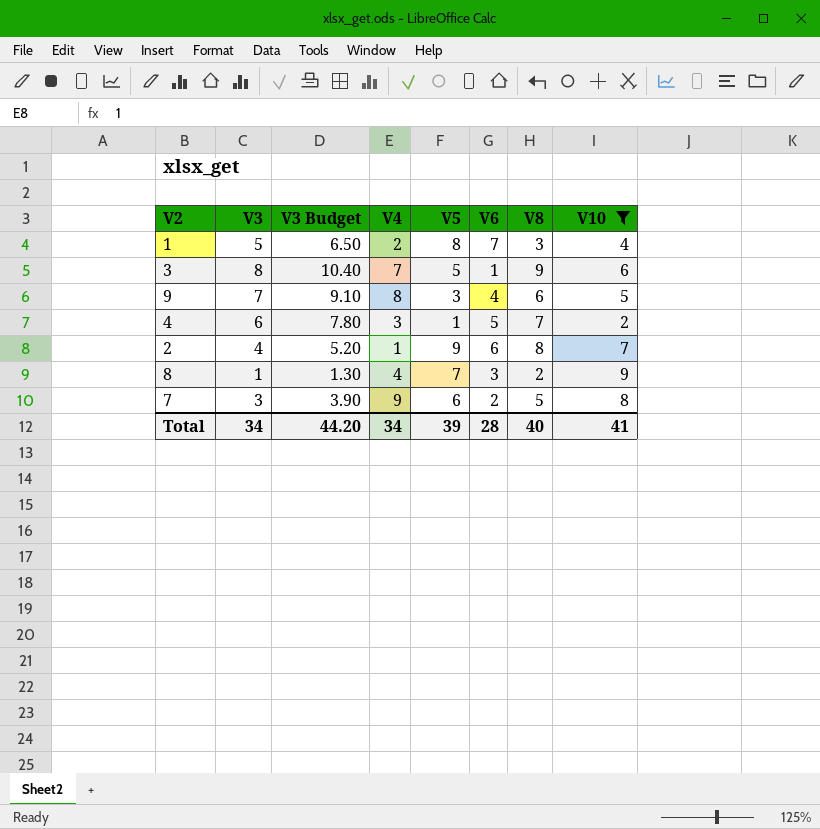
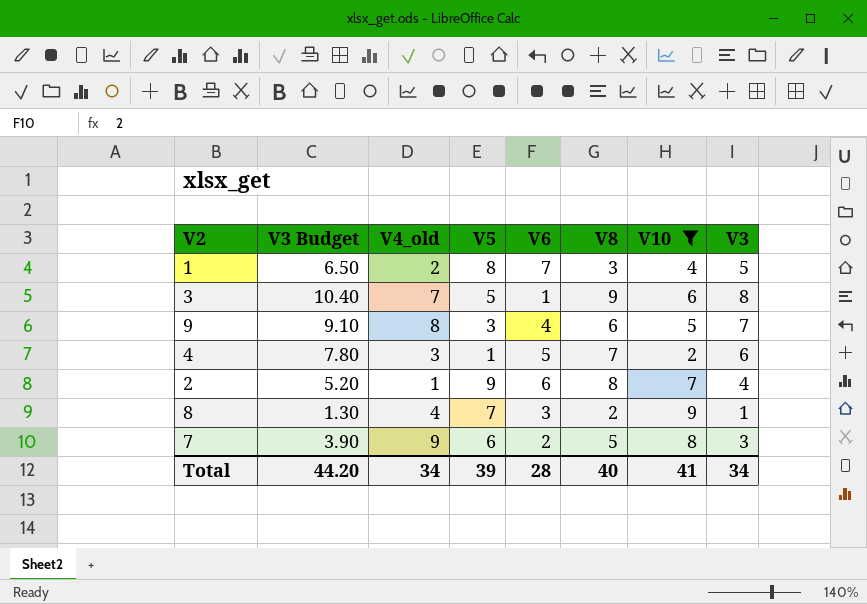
column name: V4 -> V4_old
column V3 | position: 2 -> 8

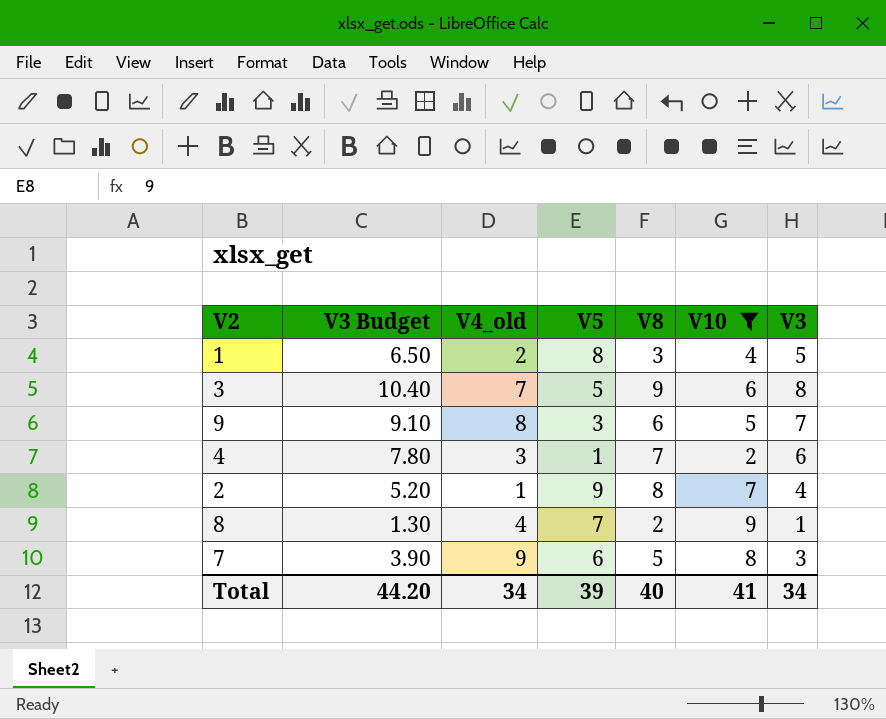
column V6 | position: 5 -> none

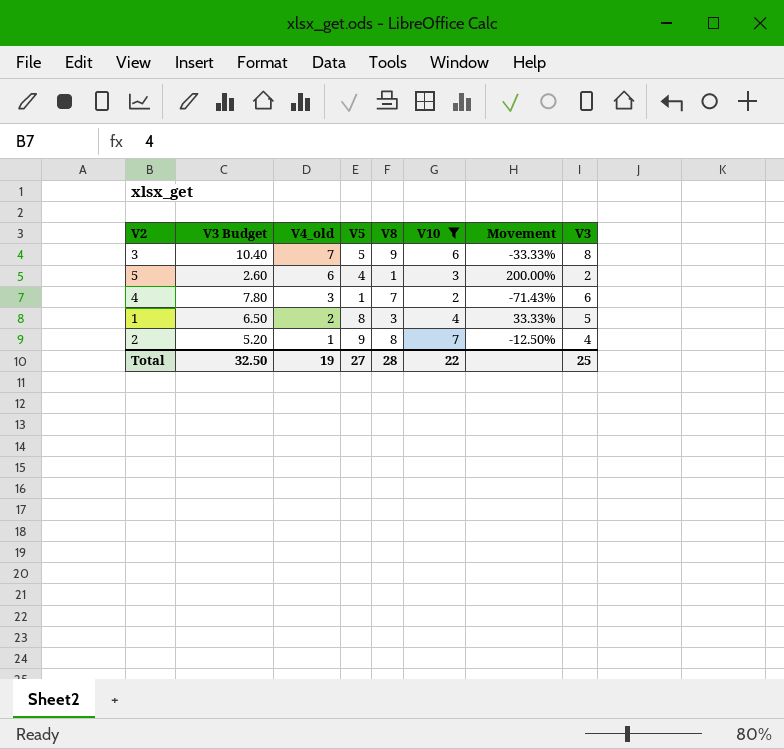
row order: none -> V4_old descending
column Movement | formula: none -> ([V10] - [V8]) / [V8]
row 9: 9.10 | 8 | 3 | 6 | 5 | 7 -> none
row 8: 1.30 | 4 | 7 | 2 | 9 | 1 -> none
row 7: 3.90 | 9 | 6 | 5 | 8 | 3 -> none
row 5: none -> 2.60 | 6 | 4 | 1 | 3 | 200.00% | 2
Total | V3 Budget: 44.20 -> 32.50
Total | V4_old: 34 -> 19
Total | V5: 39 -> 27
Total | V8: 40 -> 28
Total | V10: 41 -> 22
Total | V3: 34 -> 25

